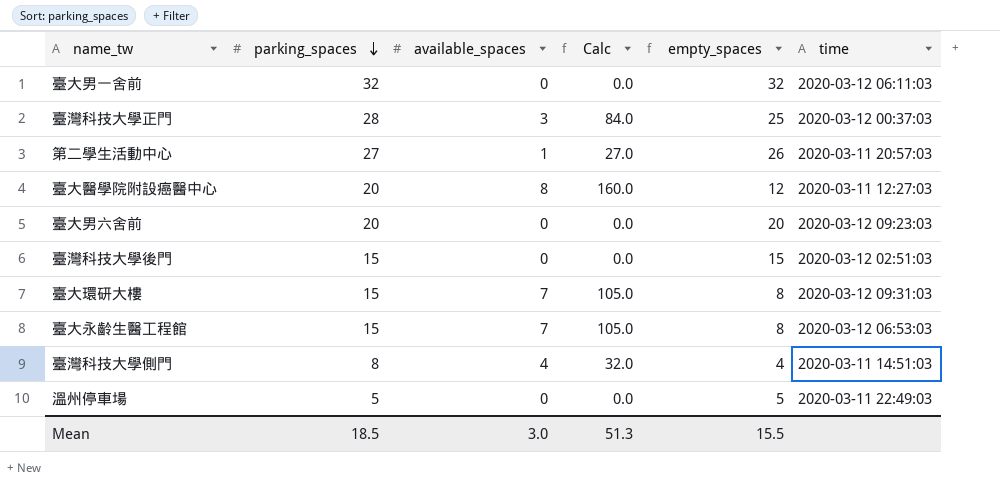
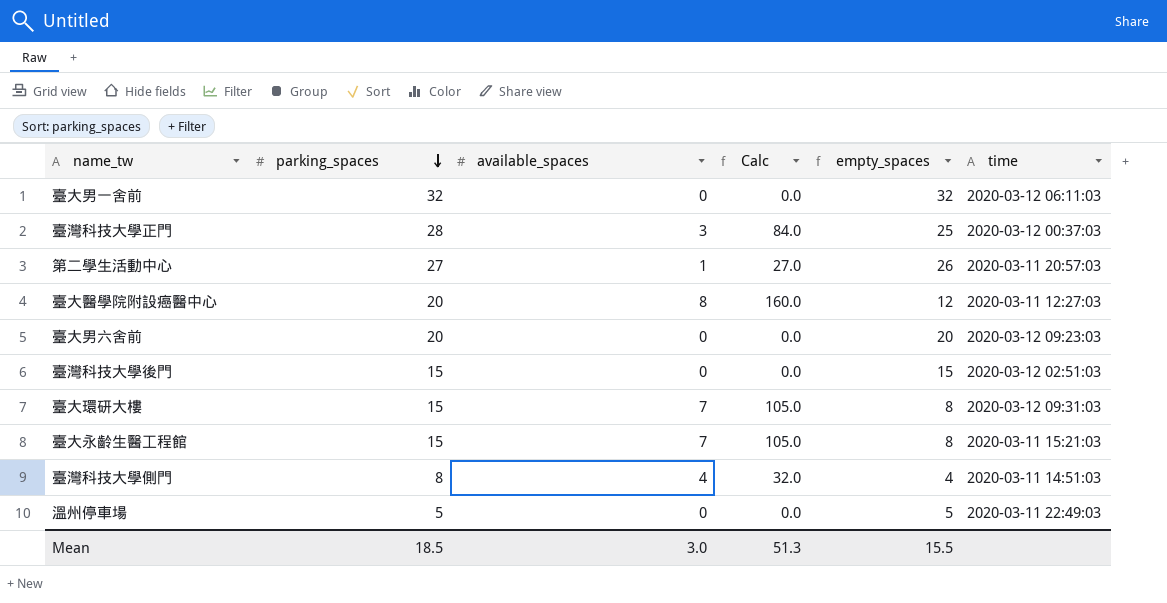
臺大永齡生醫工程館 | time: 2020-03-12 06:53:03 -> 2020-03-11 15:21:03

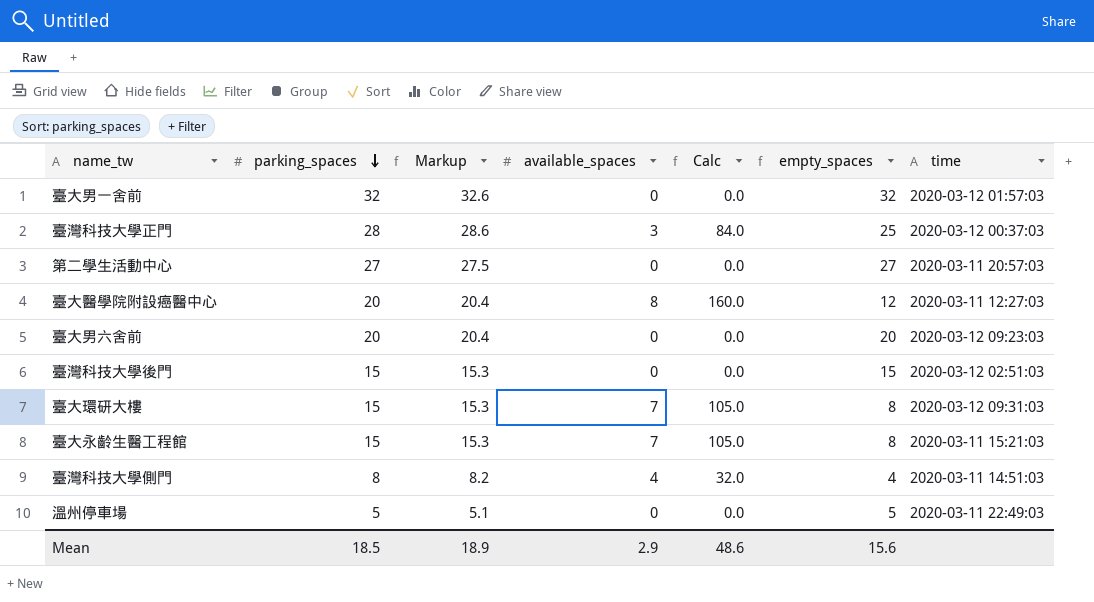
column Markup | formula: none -> [parking_spaces] * 1.02
臺大男一舍前 | time: 2020-03-12 06:11:03 -> 2020-03-12 01:57:03
第二學生活動中心 | available_spaces: 1 -> 0
第二學生活動中心 | Calc: 27.0 -> 0.0
第二學生活動中心 | empty_spaces: 26 -> 27
Mean | available_spaces: 3.0 -> 2.9
Mean | Calc: 51.3 -> 48.6
Mean | empty_spaces: 15.5 -> 15.6

